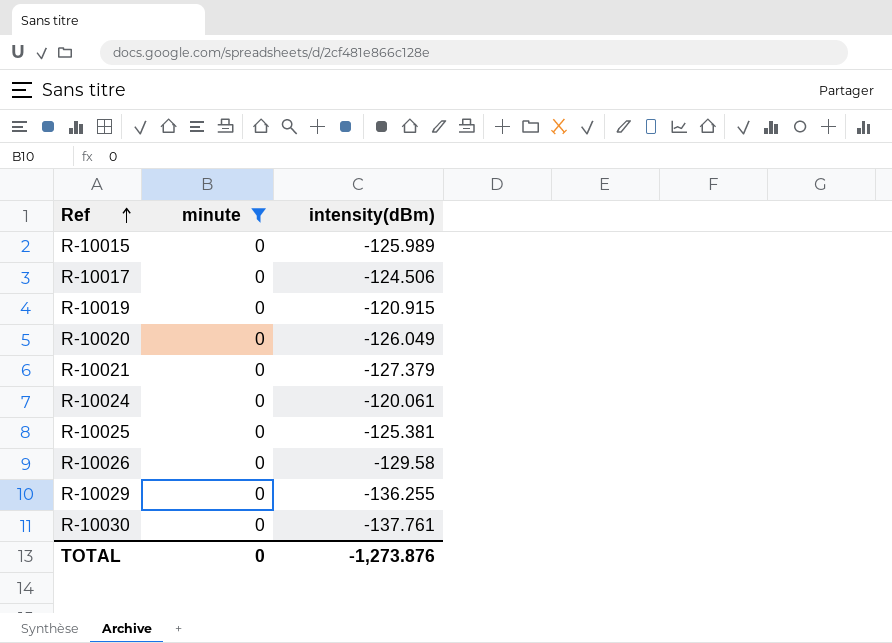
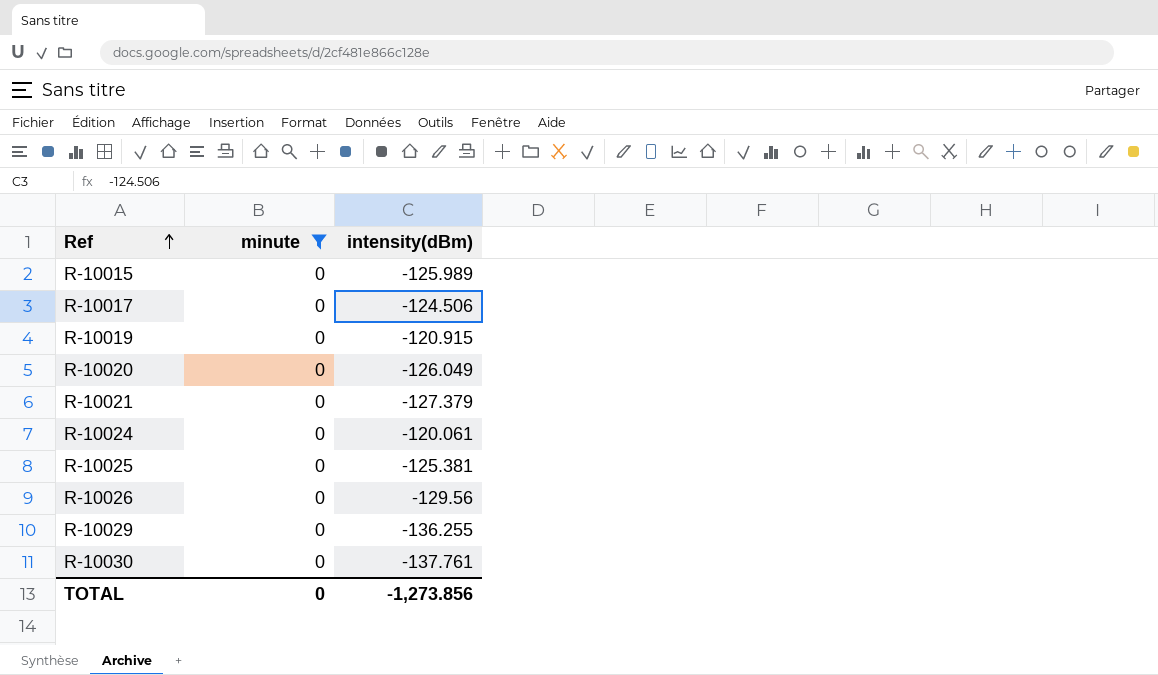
R-10026 | intensity(dBm): -129.58 -> -129.56
TOTAL | intensity(dBm): -1,273.876 -> -1,273.856

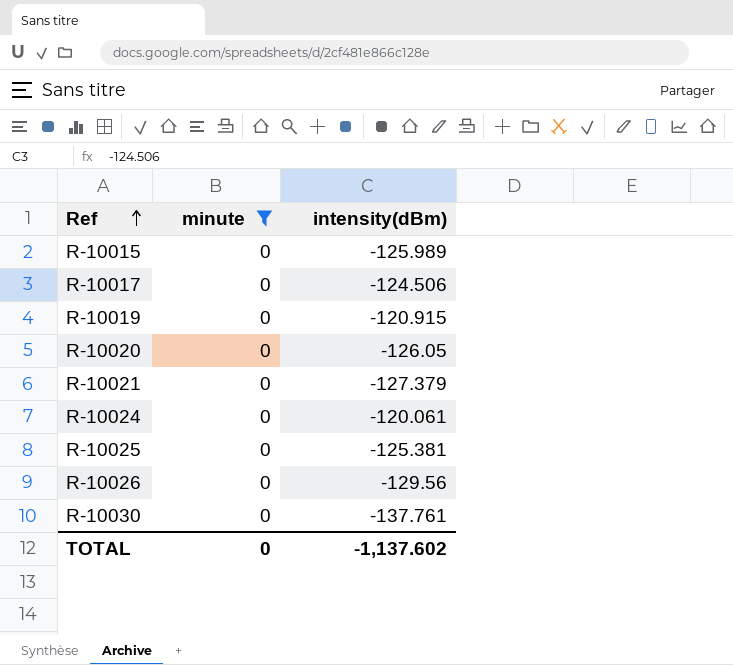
row R-10029: 0 | -136.255 -> none
R-10020 | intensity(dBm): -126.049 -> -126.05
TOTAL | intensity(dBm): -1,273.856 -> -1,137.602

